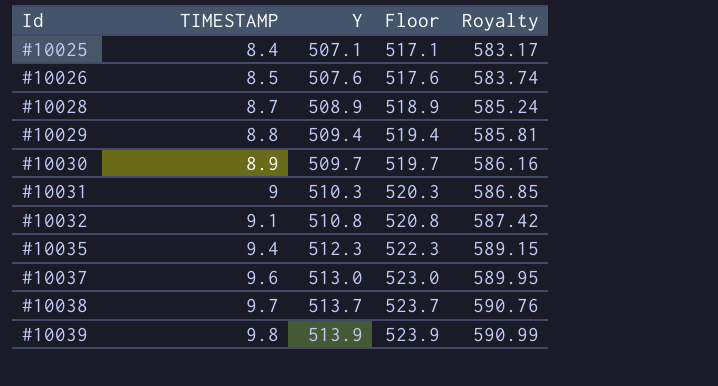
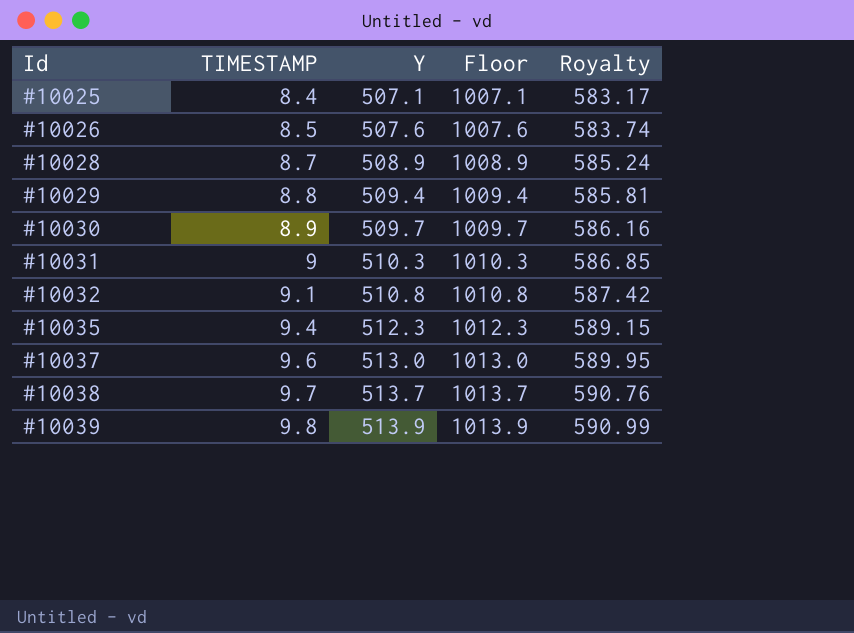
column Floor | formula: [Y] + 10 -> [Y] + 500

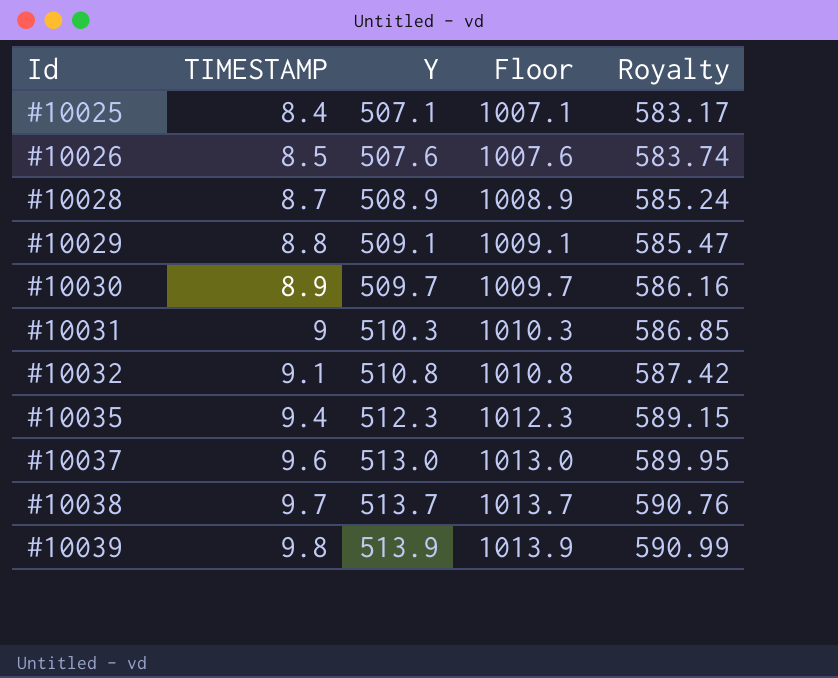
#10029 | Y: 509.4 -> 509.1
#10029 | Floor: 1009.4 -> 1009.1
#10029 | Royalty: 585.81 -> 585.47

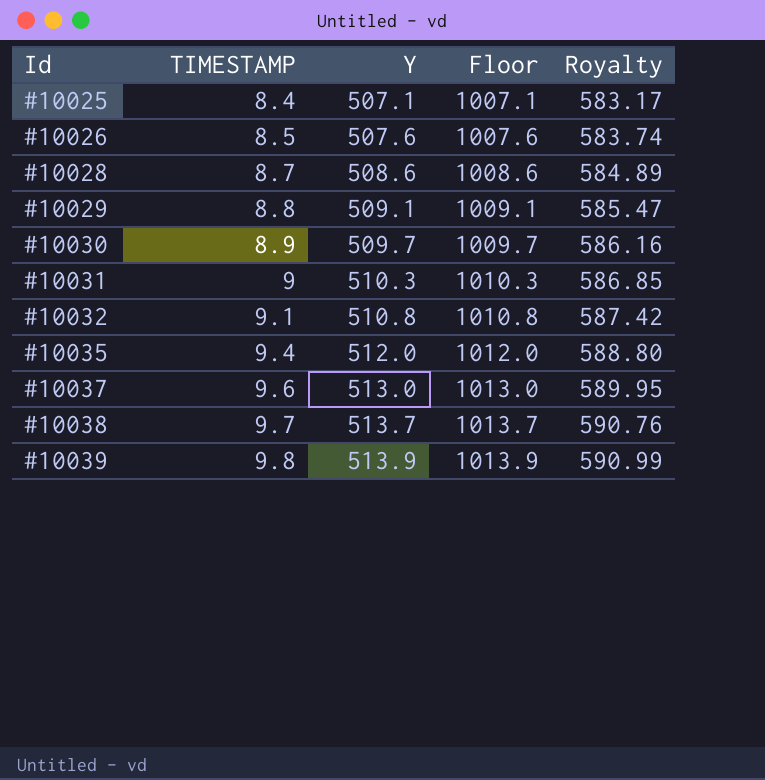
#10028 | Y: 508.9 -> 508.6
#10028 | Floor: 1008.9 -> 1008.6
#10028 | Royalty: 585.24 -> 584.89
#10035 | Y: 512.3 -> 512.0
#10035 | Floor: 1012.3 -> 1012.0
#10035 | Royalty: 589.15 -> 588.80

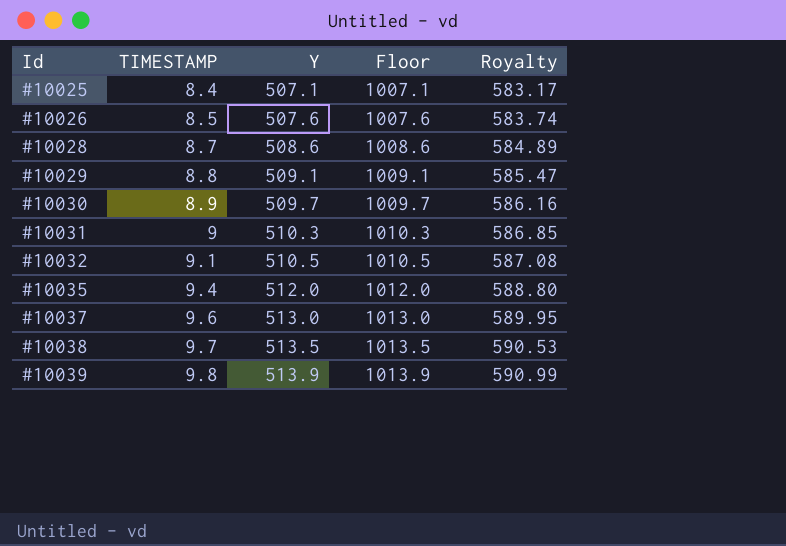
#10032 | Y: 510.8 -> 510.5
#10032 | Floor: 1010.8 -> 1010.5
#10032 | Royalty: 587.42 -> 587.08
#10038 | Y: 513.7 -> 513.5
#10038 | Floor: 1013.7 -> 1013.5
#10038 | Royalty: 590.76 -> 590.53

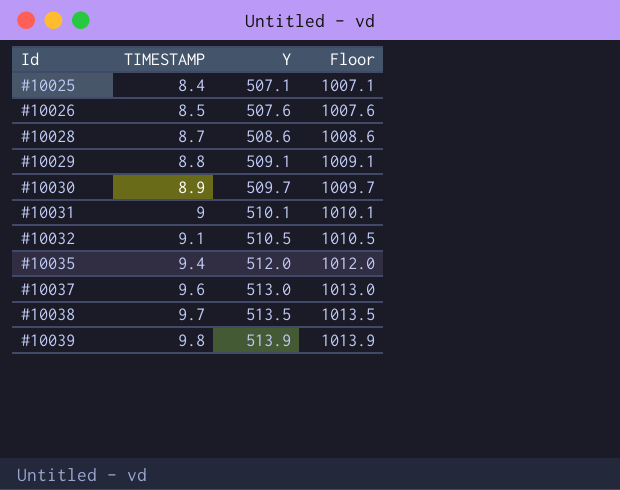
column Royalty | formula: [Y] * 1.15 -> none
#10031 | Y: 510.3 -> 510.1
#10031 | Floor: 1010.3 -> 1010.1

